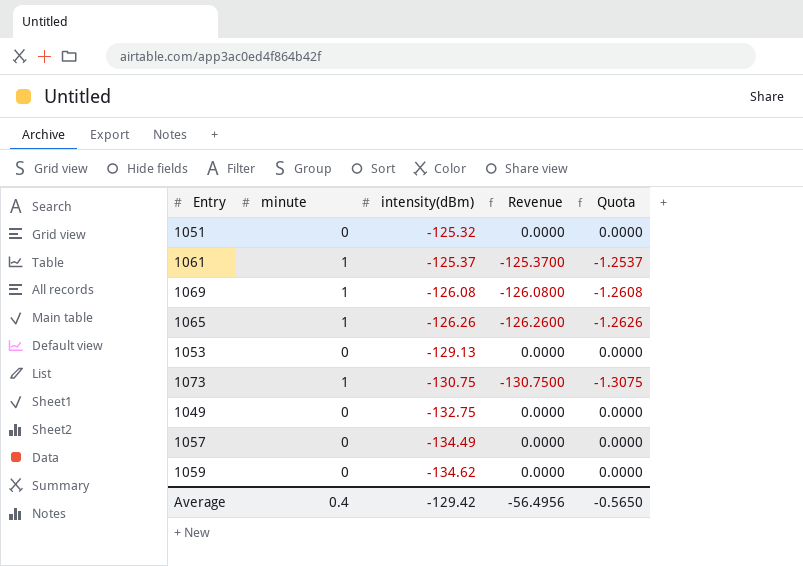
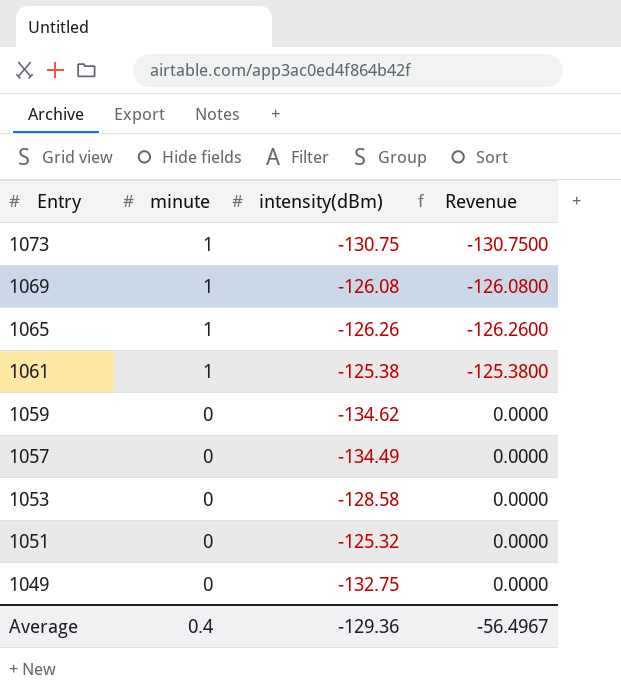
row order: intensity(dBm) descending -> Entry descending
column Quota | formula: [Revenue] * 0.01 -> none
1061 | intensity(dBm): -125.37 -> -125.38
1061 | Revenue: -125.3700 -> -125.3800
1053 | intensity(dBm): -129.13 -> -128.58
Average | intensity(dBm): -129.42 -> -129.36
Average | Revenue: -56.4956 -> -56.4967

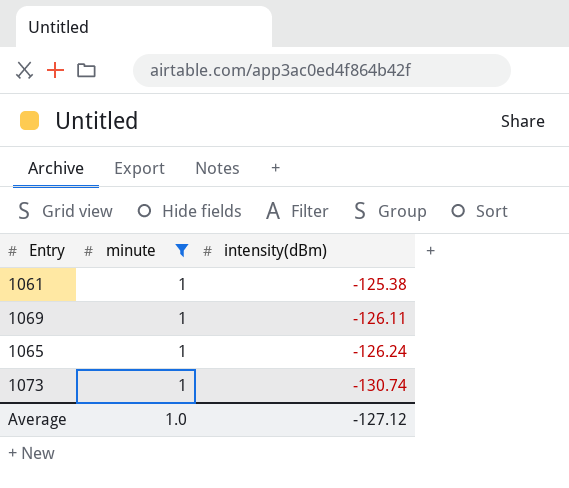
filter: none -> minute = 1
row order: Entry descending -> intensity(dBm) descending
column Revenue | formula: [minute] * [intensity(dBm)] -> none
1069 | intensity(dBm): -126.08 -> -126.11
1065 | intensity(dBm): -126.26 -> -126.24
1073 | intensity(dBm): -130.75 -> -130.74
Average | minute: 0.4 -> 1.0
Average | intensity(dBm): -129.36 -> -127.12

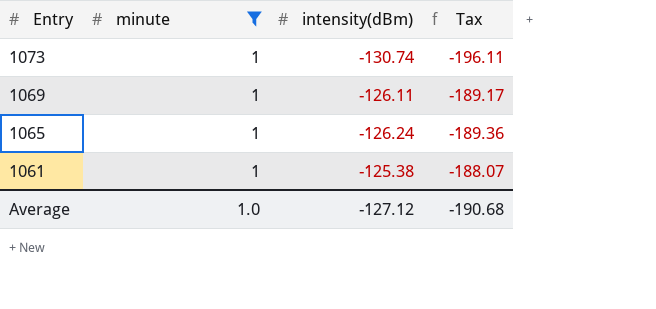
row order: intensity(dBm) descending -> Entry descending
column Tax | formula: none -> [intensity(dBm)] * 1.5

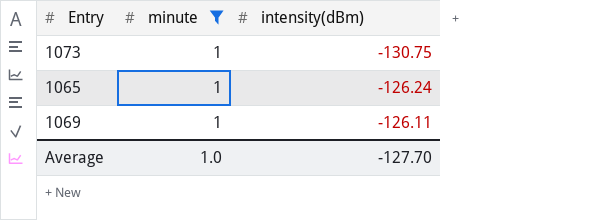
row order: Entry descending -> intensity(dBm) ascending
column Tax | formula: [intensity(dBm)] * 1.5 -> none
row 1061: 1 | -125.38 | -188.07 -> none
1073 | intensity(dBm): -130.74 -> -130.75
Average | intensity(dBm): -127.12 -> -127.70

